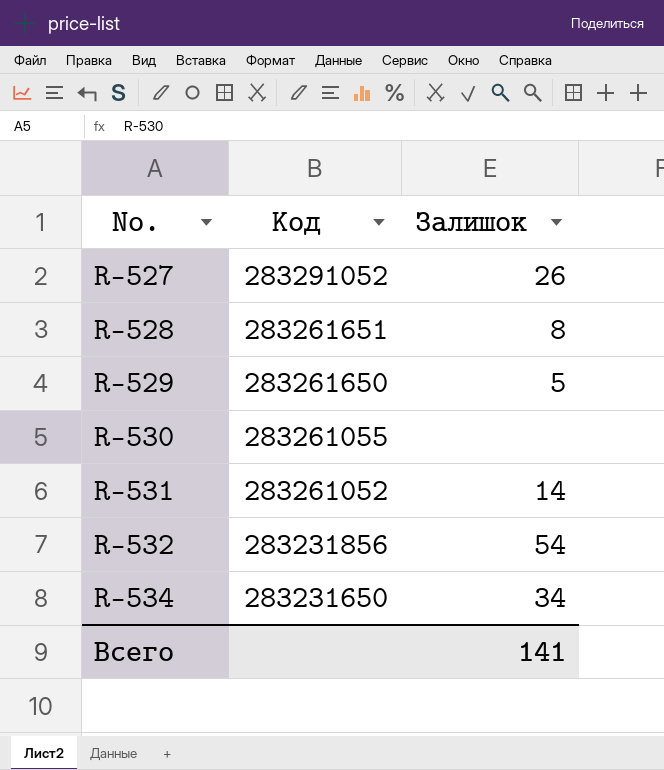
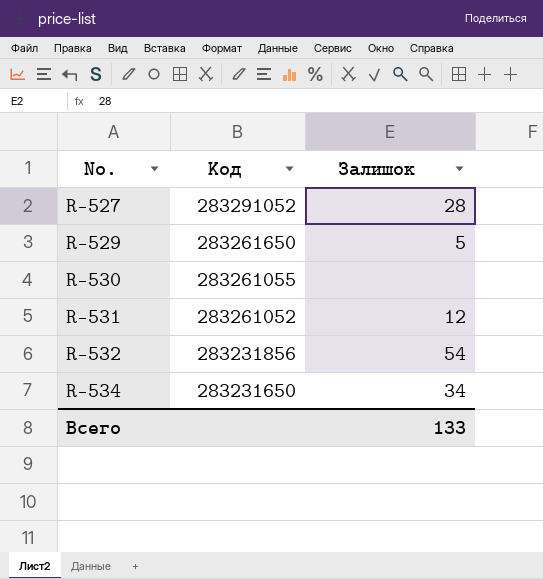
row R-528: 283261651 | 8 -> none
R-527 | Залишок: 26 -> 28
R-531 | Залишок: 14 -> 12
Всего | Залишок: 141 -> 133

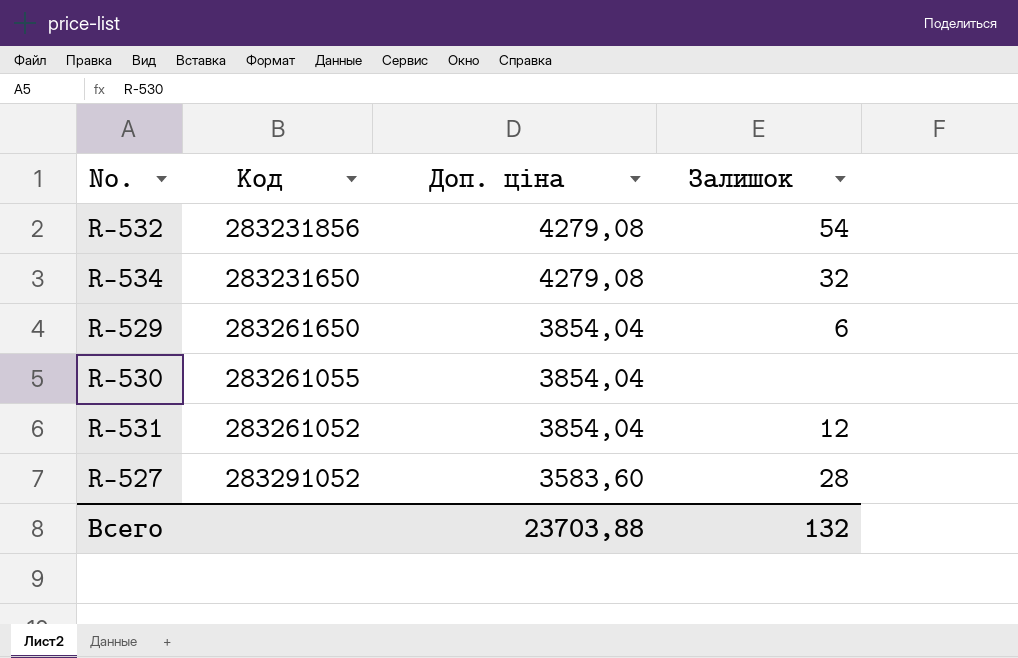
row order: No. ascending -> Доп. ціна descending
column Доп. ціна | position: none -> 3
R-534 | Залишок: 34 -> 32
R-529 | Залишок: 5 -> 6
Всего | Залишок: 133 -> 132

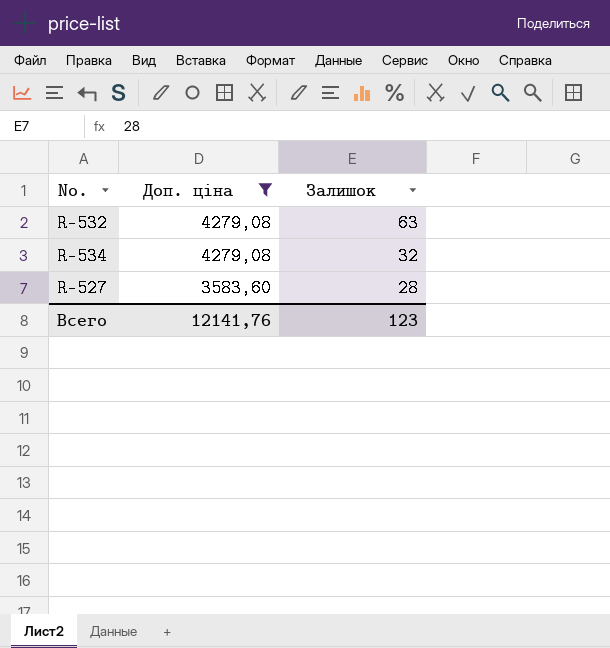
filter: none -> Доп. ціна != 3854,04
column Код | position: 2 -> none
R-532 | Залишок: 54 -> 63
Всего | Доп. ціна: 23703,88 -> 12141,76
Всего | Залишок: 132 -> 123

